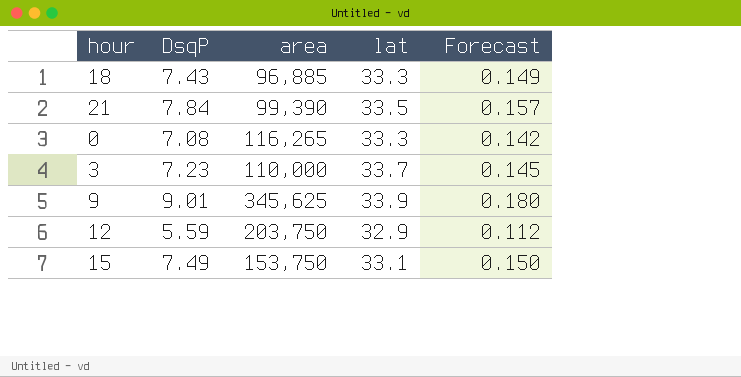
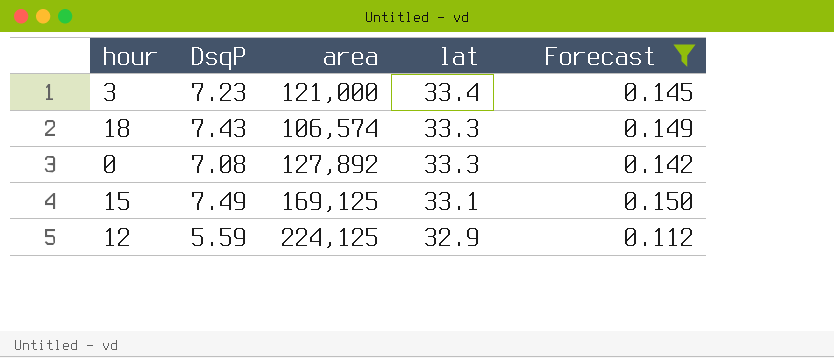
filter: none -> Forecast <= 0.150
row order: none -> lat descending
3 | area: 110,000 -> 121,000
3 | lat: 33.7 -> 33.4
18 | area: 96,885 -> 106,574
0 | area: 116,265 -> 127,892
15 | area: 153,750 -> 169,125
12 | area: 203,750 -> 224,125

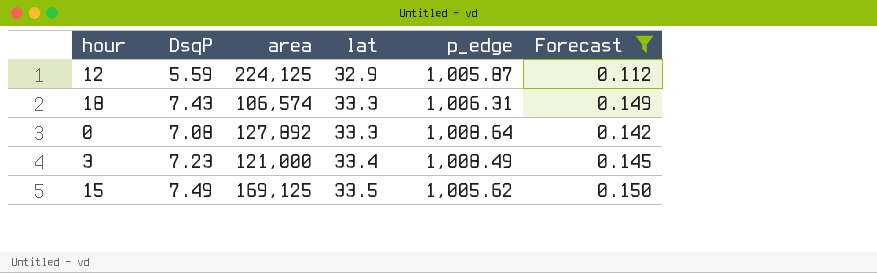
row order: lat descending -> lat ascending
column p_edge | position: none -> 5
15 | lat: 33.1 -> 33.5

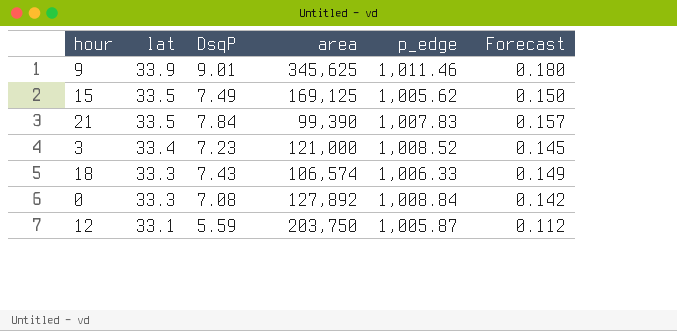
filter: Forecast <= 0.150 -> none
row order: lat ascending -> lat descending
column lat | position: 4 -> 2
3 | p_edge: 1,008.49 -> 1,008.52
18 | p_edge: 1,006.31 -> 1,006.33
0 | p_edge: 1,008.64 -> 1,008.84
12 | lat: 32.9 -> 33.1
12 | area: 224,125 -> 203,750

